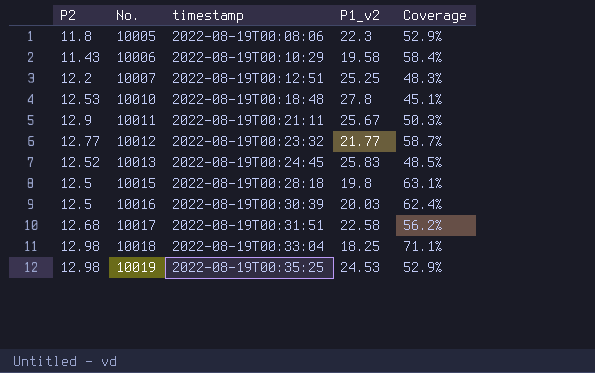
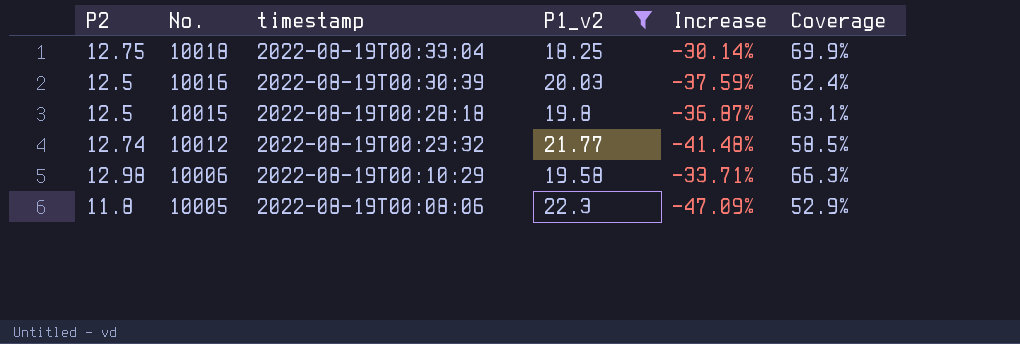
filter: none -> P1_v2 <= 22.3
row order: No. ascending -> No. descending
column Increase | formula: none -> ([P2] - [P1_v2]) / [P1_v2]
10018 | P2: 12.98 -> 12.75
10018 | Coverage: 71.1% -> 69.9%
10012 | P2: 12.77 -> 12.74
10012 | Coverage: 58.7% -> 58.5%
10006 | P2: 11.43 -> 12.98
10006 | Coverage: 58.4% -> 66.3%

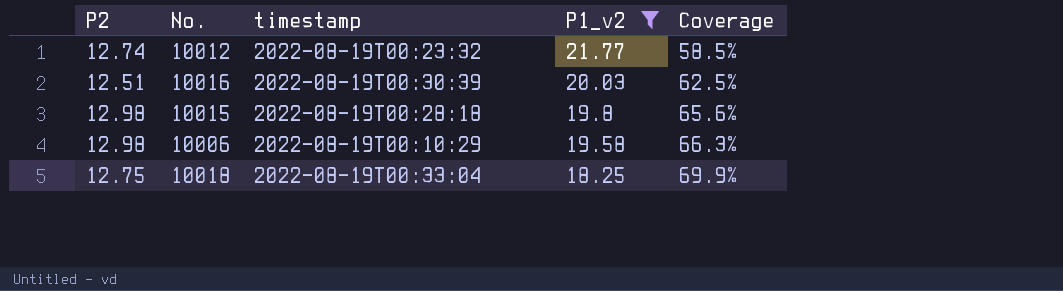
row order: No. descending -> P1_v2 descending
column Increase | formula: ([P2] - [P1_v2]) / [P1_v2] -> none
row 10005: 11.8 | 2022-08-19T00:08:06 | 22.3 | -47.09% | 52.9% -> none
10016 | P2: 12.5 -> 12.51
10016 | Coverage: 62.4% -> 62.5%
10015 | P2: 12.5 -> 12.98
10015 | Coverage: 63.1% -> 65.6%

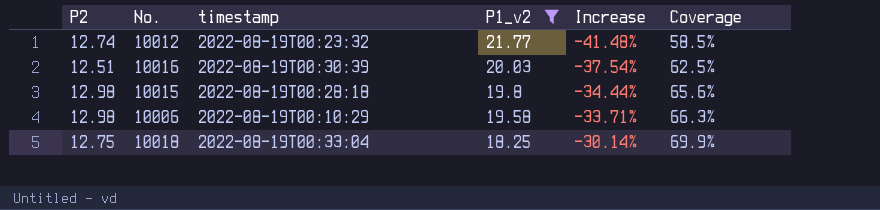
column Increase | formula: none -> ([P2] - [P1_v2]) / [P1_v2]

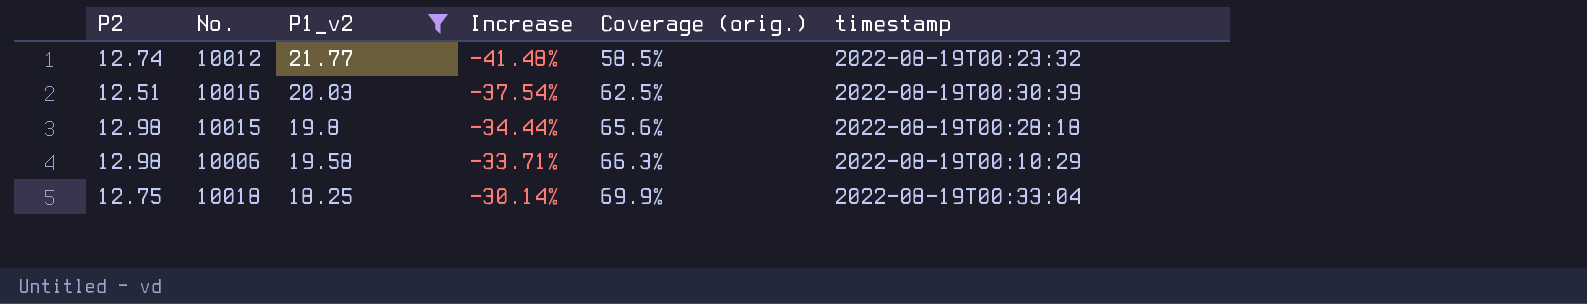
column name: Coverage -> Coverage (orig.)
column timestamp | position: 3 -> 6

